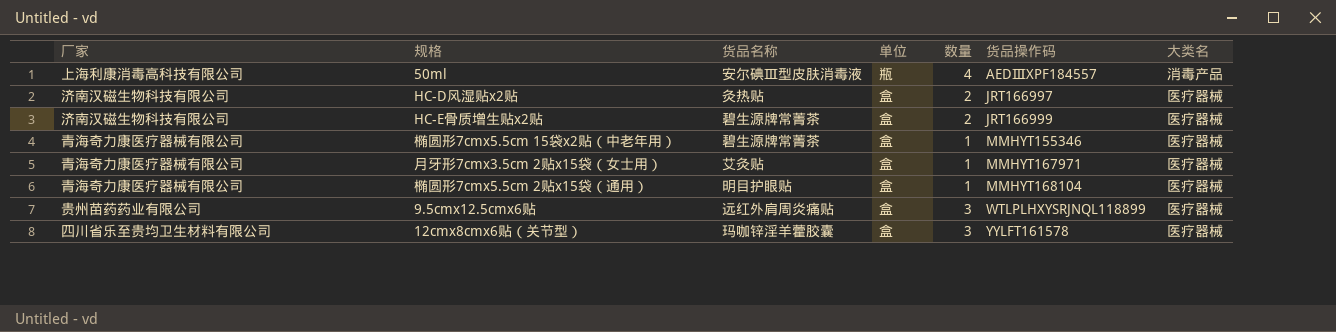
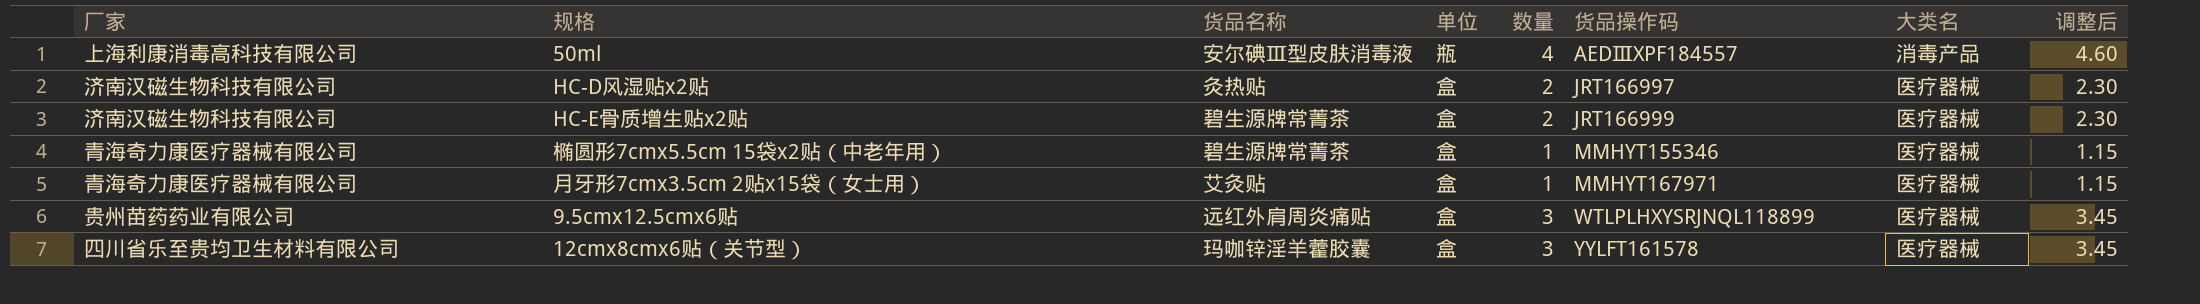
column 调整后 | formula: none -> [数量] * 1.15
row 椭圆形7cmx5.5cm 2贴x15袋（通用）: 青海奇力康医疗器械有限公司 | 明目护眼贴 | 盒 | 1 | MMHYT168104 | 医疗器械 -> none

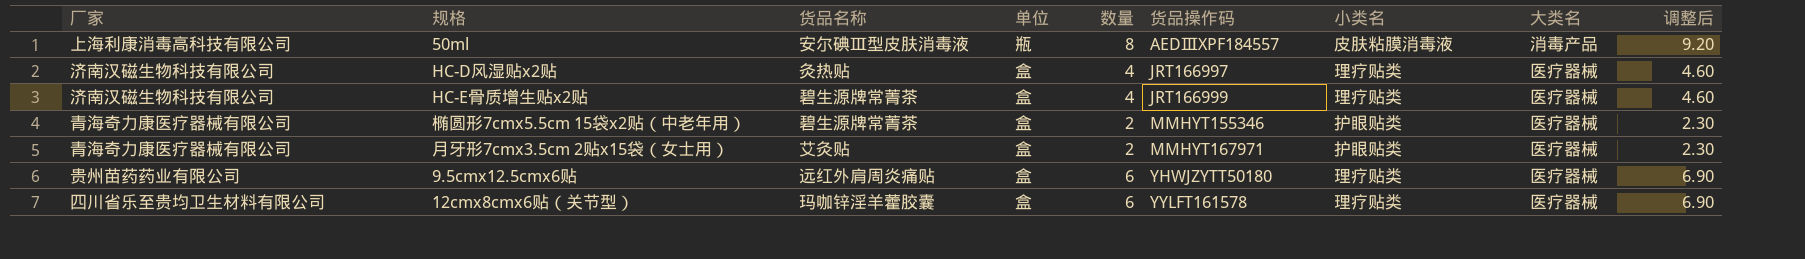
column 小类名 | position: none -> 7
50ml | 数量: 4 -> 8
50ml | 调整后: 4.60 -> 9.20
HC-D风湿贴x2贴 | 数量: 2 -> 4
HC-D风湿贴x2贴 | 调整后: 2.30 -> 4.60
HC-E骨质增生贴x2贴 | 数量: 2 -> 4
HC-E骨质增生贴x2贴 | 调整后: 2.30 -> 4.60
椭圆形7cmx5.5cm 15袋x2贴（中老年用） | 数量: 1 -> 2
椭圆形7cmx5.5cm 15袋x2贴（中老年用） | 调整后: 1.15 -> 2.30
月牙形7cmx3.5cm 2贴x15袋（女士用） | 数量: 1 -> 2
月牙形7cmx3.5cm 2贴x15袋（女士用） | 调整后: 1.15 -> 2.30
9.5cmx12.5cmx6贴 | 数量: 3 -> 6
9.5cmx12.5cmx6贴 | 货品操作码: WTLPLHXYSRJNQL118899 -> YHWJZYTT50180
9.5cmx12.5cmx6贴 | 调整后: 3.45 -> 6.90
12cmx8cmx6贴（关节型） | 数量: 3 -> 6
12cmx8cmx6贴（关节型） | 调整后: 3.45 -> 6.90

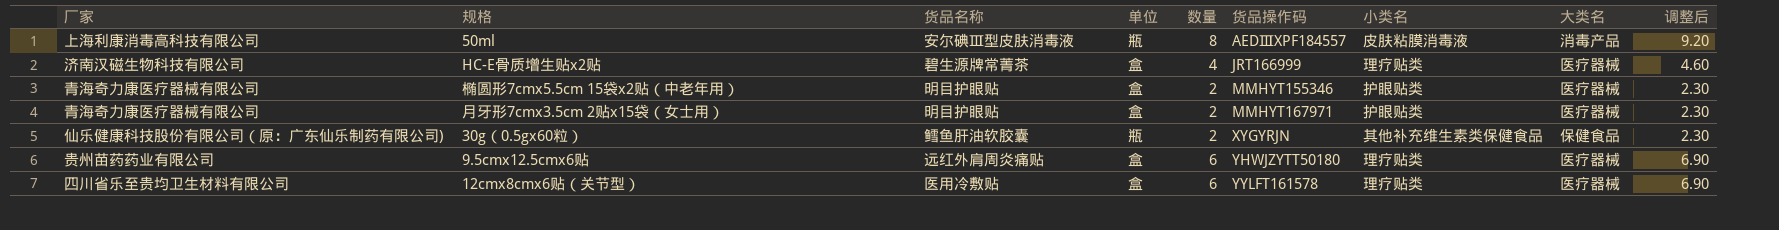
row HC-D风湿贴x2贴: 济南汉磁生物科技有限公司 | 灸热贴 | 盒 | 4 | JRT166997 | 理疗贴类 | 医疗器械 | 4.60 -> none
椭圆形7cmx5.5cm 15袋x2贴（中老年用） | 货品名称: 碧生源牌常菁茶 -> 明目护眼贴
月牙形7cmx3.5cm 2贴x15袋（女士用） | 货品名称: 艾灸贴 -> 明目护眼贴
row 30g（0.5gx60粒）: none -> 仙乐健康科技股份有限公司（原：广东仙乐制药有限公司) | 鳕鱼肝油软胶囊 | 瓶 | 2 | XYGYRJN | 其他补充维生素类保健食品 | 保健食品 | 2.30
12cmx8cmx6贴（关节型） | 货品名称: 玛咖锌淫羊藿胶囊 -> 医用冷敷贴

